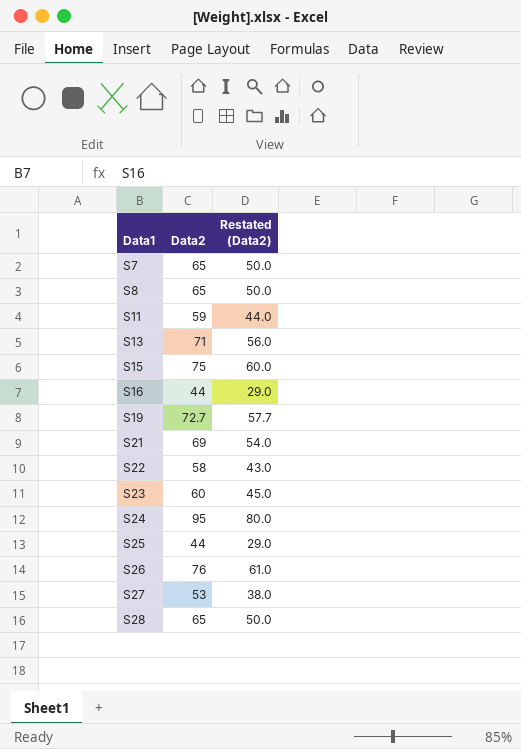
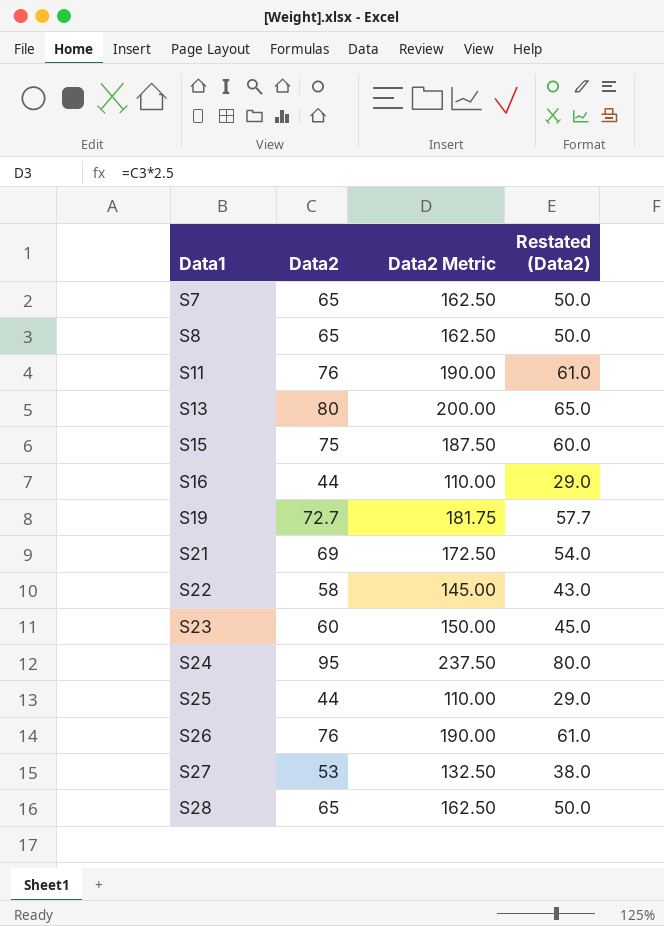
column Data2 Metric | formula: none -> [Data2] * 2.5
S11 | Data2: 59 -> 76
S11 | Restated (Data2): 44.0 -> 61.0
S13 | Data2: 71 -> 80
S13 | Restated (Data2): 56.0 -> 65.0

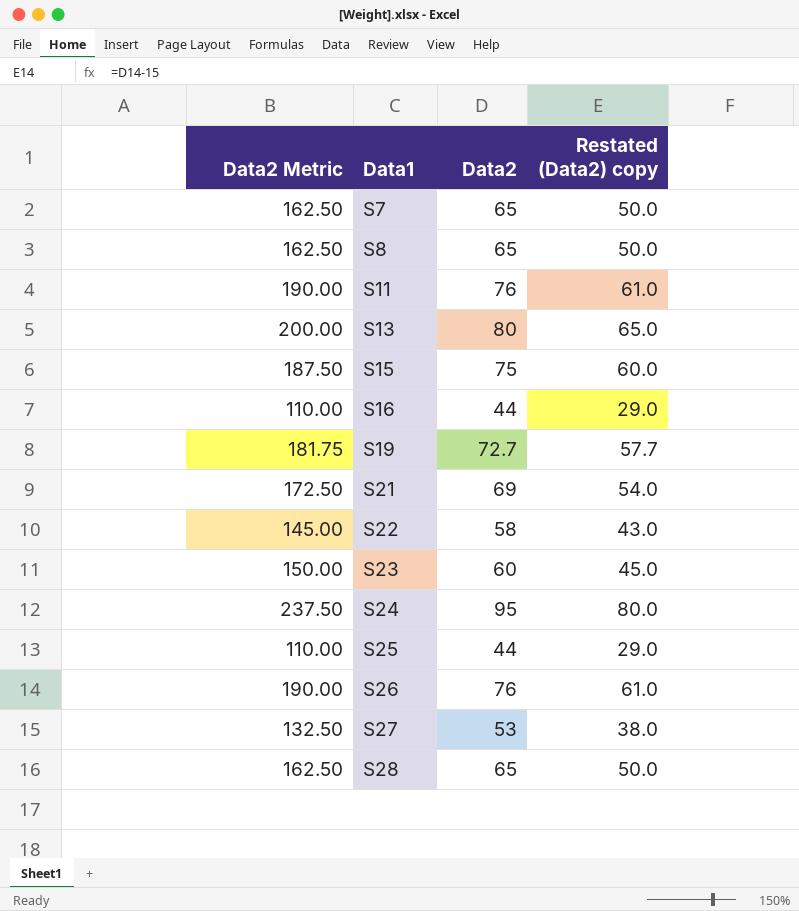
column Data2 Metric | position: 3 -> 1
column name: Restated (Data2) -> Restated (Data2) copy

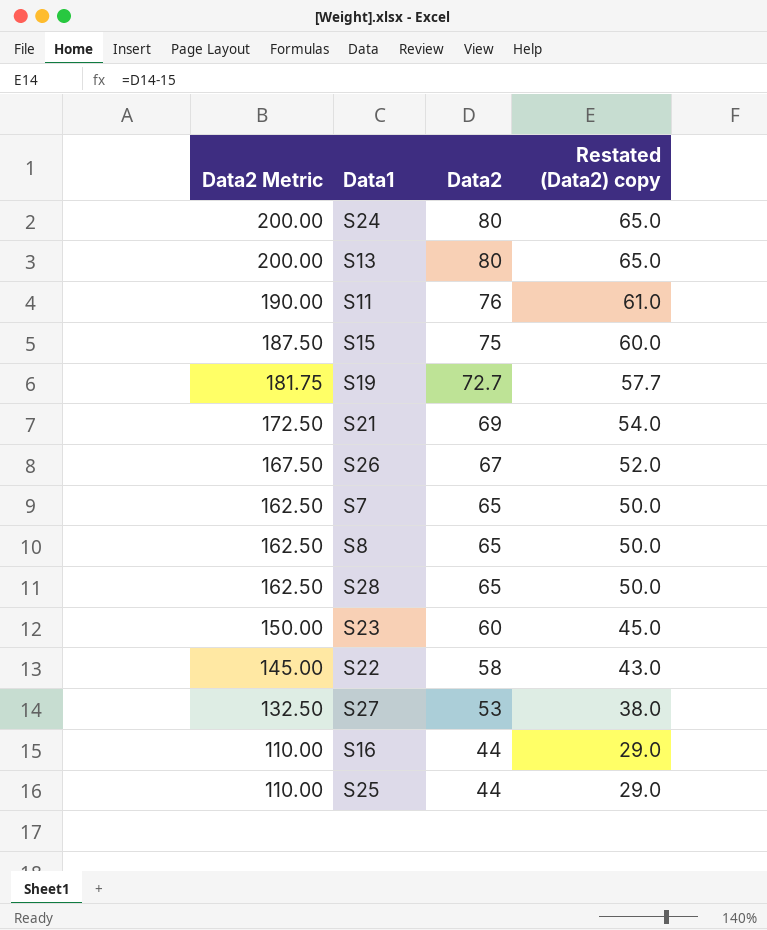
row order: Data1 ascending -> Data2 Metric descending
S24 | Data2 Metric: 237.50 -> 200.00
S24 | Data2: 95 -> 80
S24 | Restated (Data2) copy: 80.0 -> 65.0
S26 | Data2 Metric: 190.00 -> 167.50
S26 | Data2: 76 -> 67
S26 | Restated (Data2) copy: 61.0 -> 52.0

